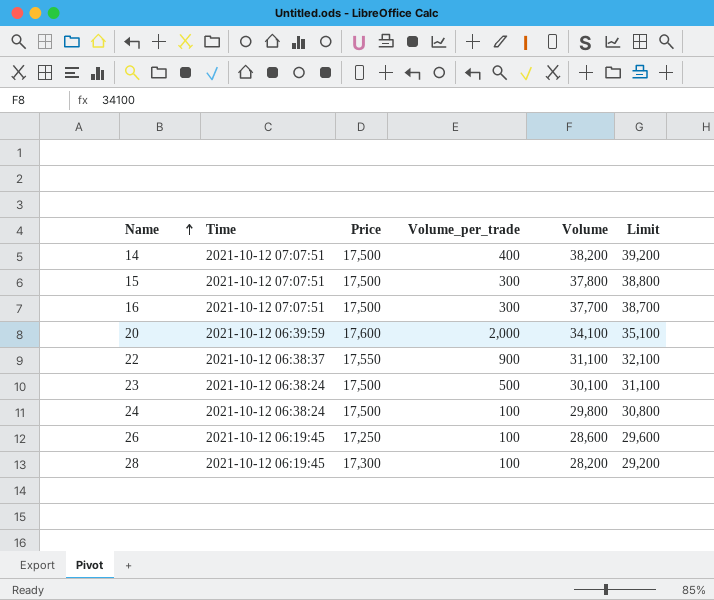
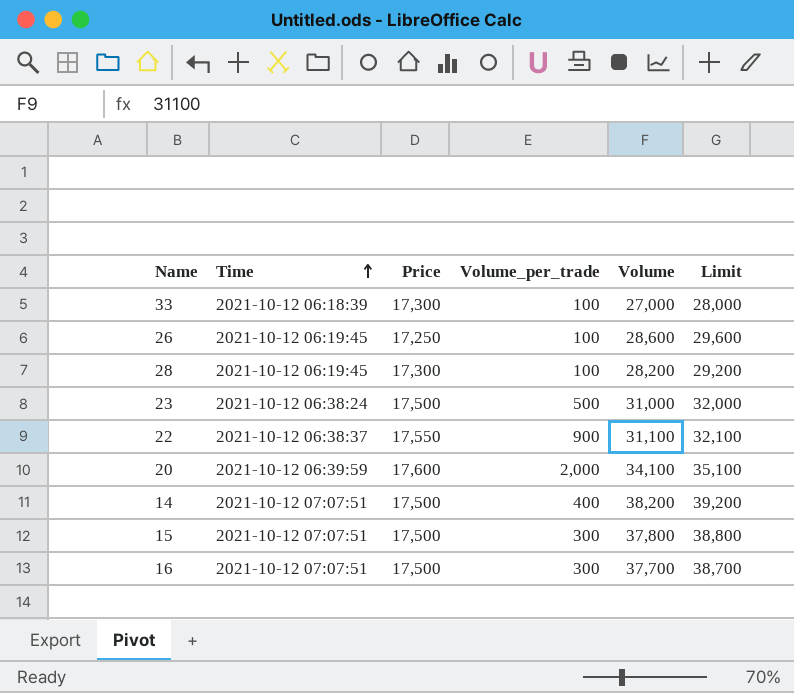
row order: Name ascending -> Time ascending
row 24: 2021-10-12 06:38:24 | 17,500 | 100 | 29,800 | 30,800 -> none
row 33: none -> 2021-10-12 06:18:39 | 17,300 | 100 | 27,000 | 28,000
23 | Volume: 30,100 -> 31,000
23 | Limit: 31,100 -> 32,000

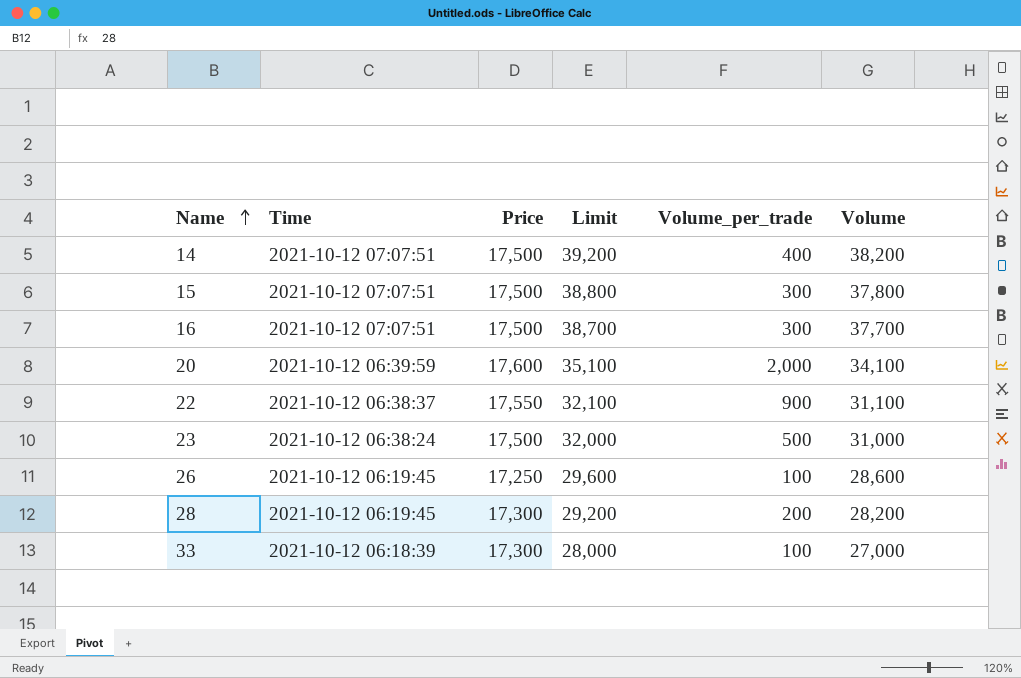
row order: Time ascending -> Name ascending
column Limit | position: 6 -> 4
28 | Volume_per_trade: 100 -> 200

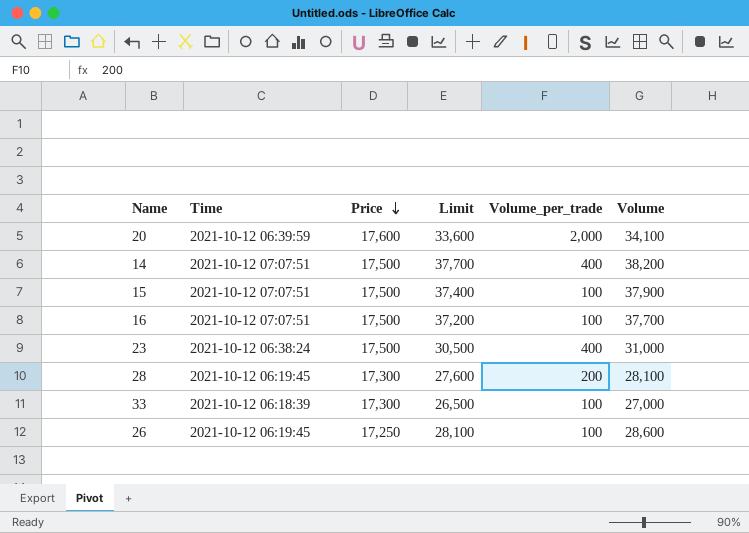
row order: Name ascending -> Price descending
column Limit | formula: [Volume] + 1000 -> [Volume] - 500
row 22: 2021-10-12 06:38:37 | 17,550 | 32,100 | 900 | 31,100 -> none
15 | Volume_per_trade: 300 -> 100
15 | Volume: 37,800 -> 37,900
16 | Volume_per_trade: 300 -> 100
23 | Volume_per_trade: 500 -> 400
28 | Volume: 28,200 -> 28,100

